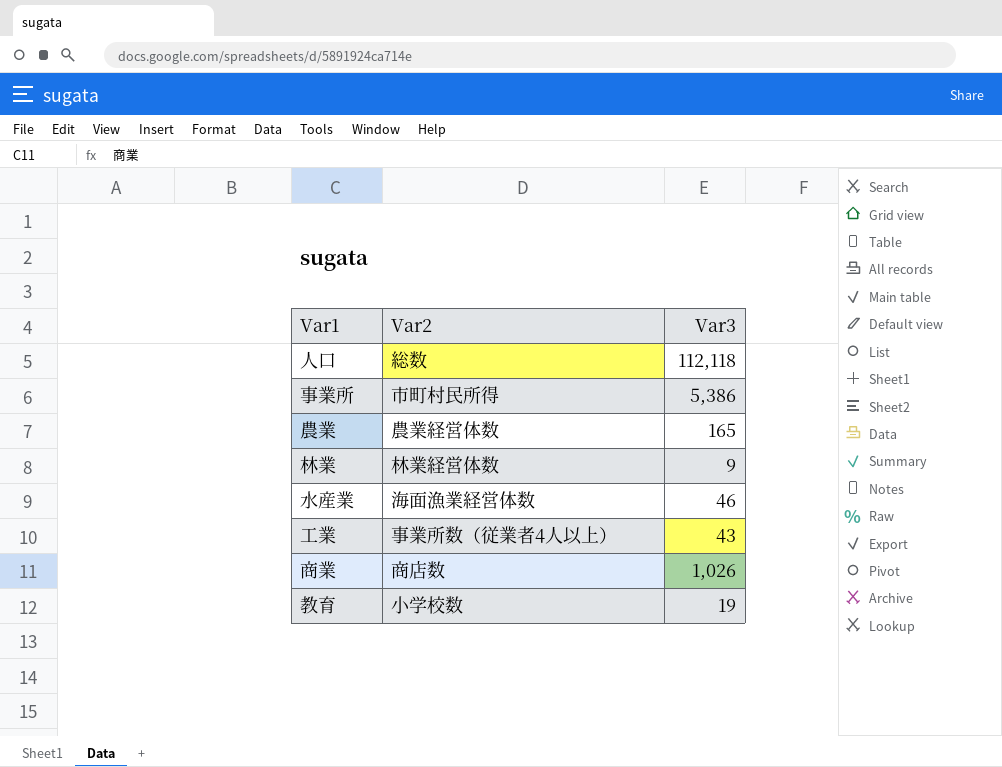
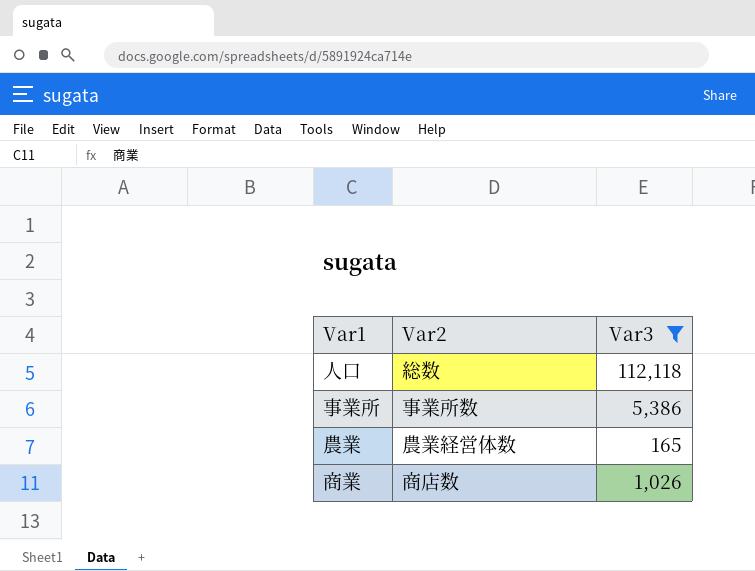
filter: none -> Var3 >= 165
事業所 | Var2: 市町村民所得 -> 事業所数

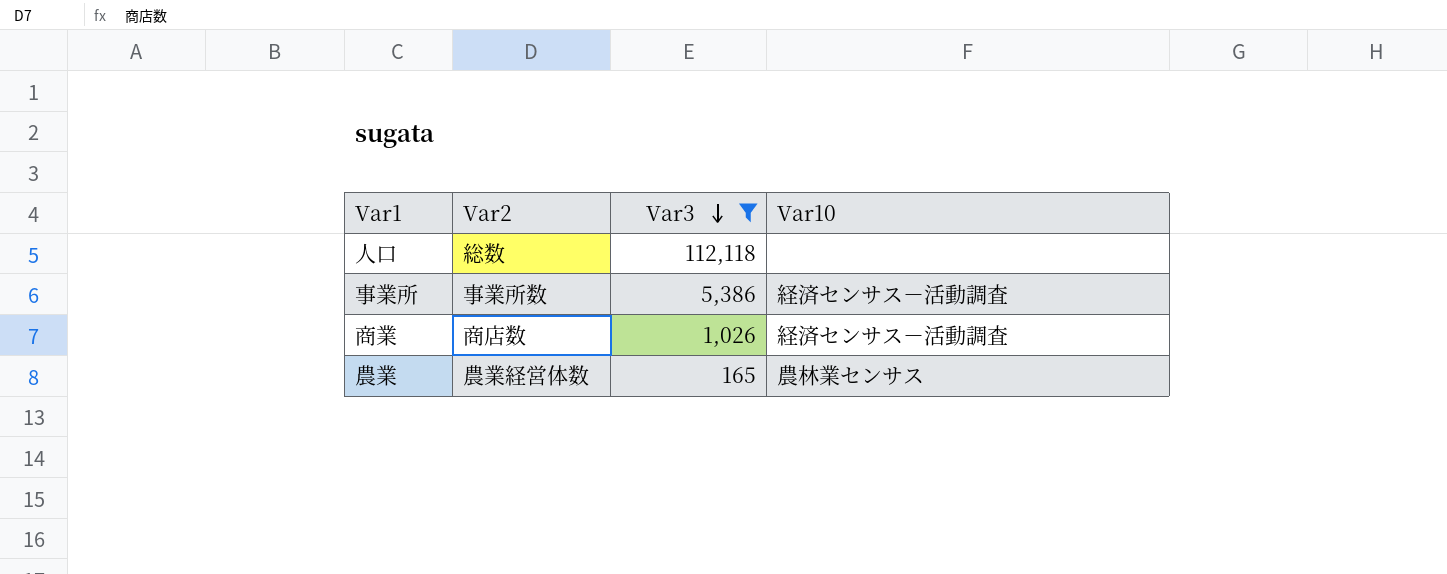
row order: none -> Var3 descending
column Var10 | position: none -> 4

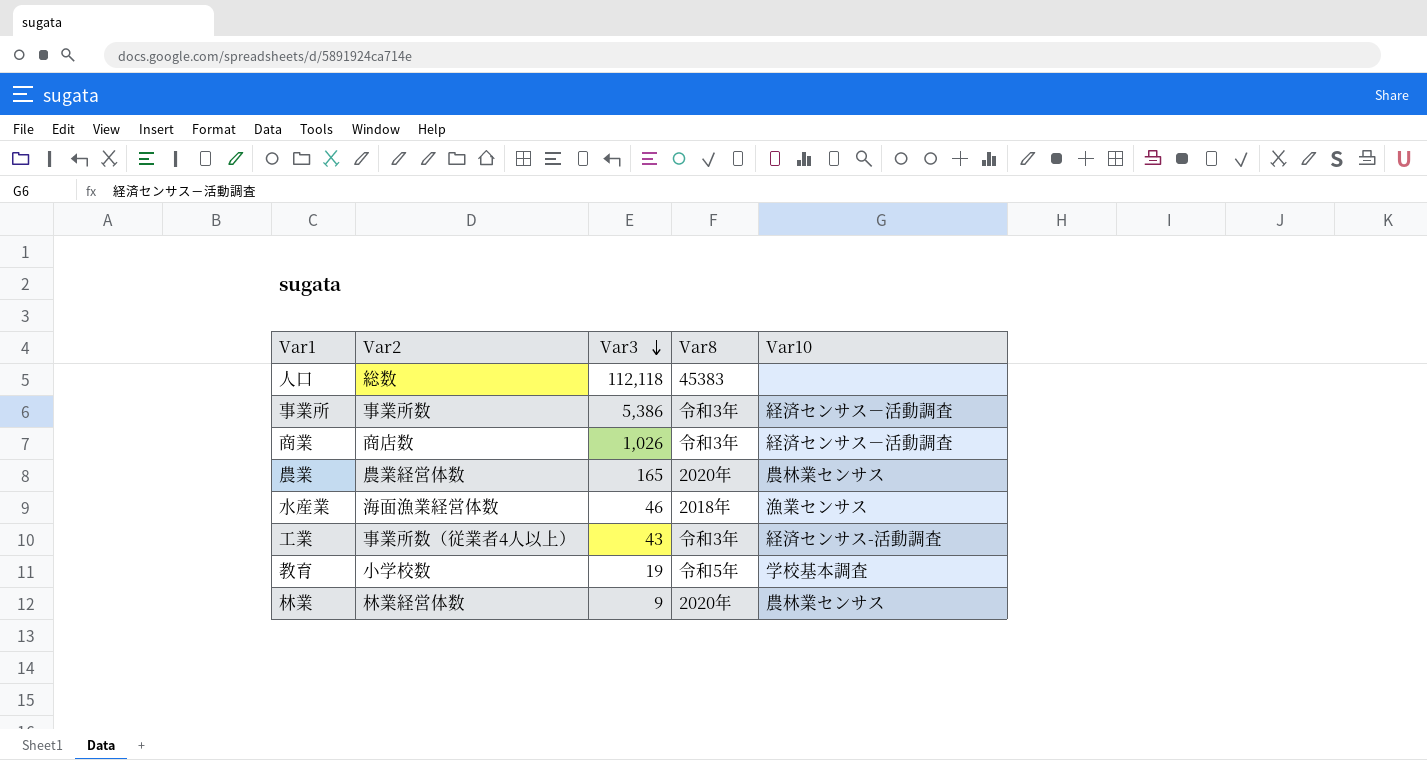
filter: Var3 >= 165 -> none
column Var8 | position: none -> 4

